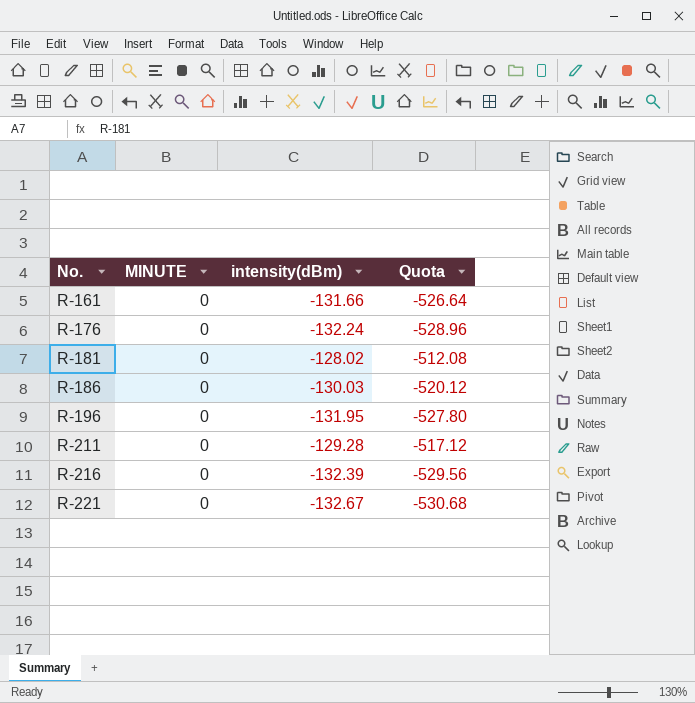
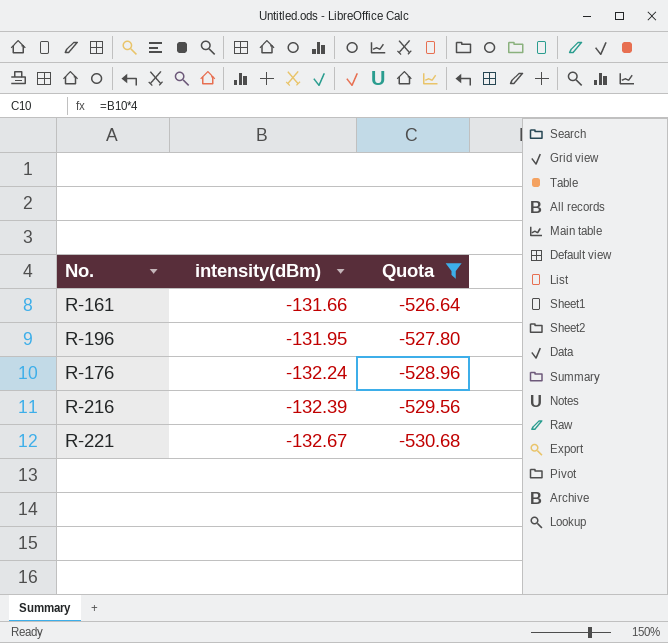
filter: none -> Quota <= -526.64
row order: No. ascending -> intensity(dBm) descending
column MINUTE | position: 2 -> none

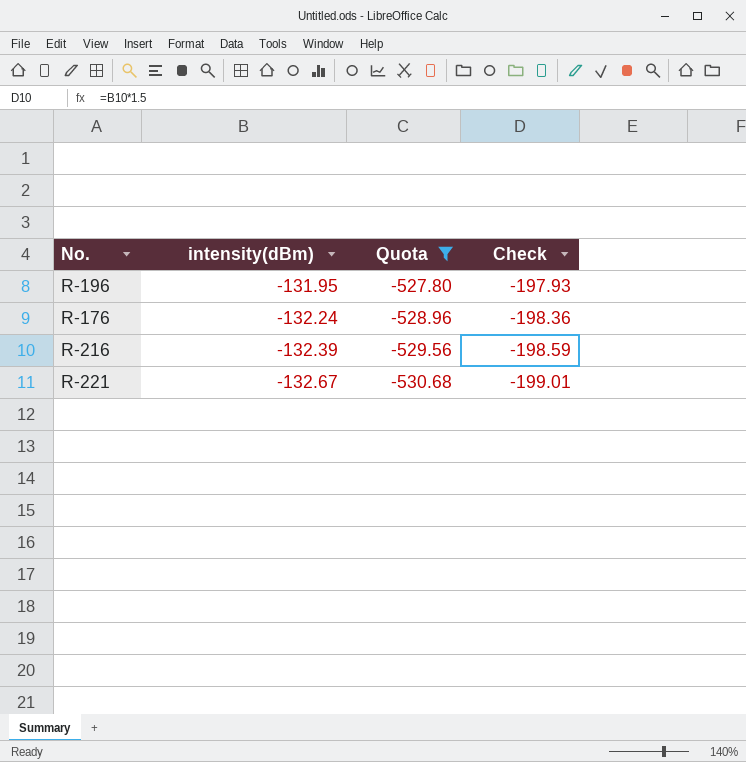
column Check | formula: none -> [intensity(dBm)] * 1.5
row R-161: -131.66 | -526.64 -> none

